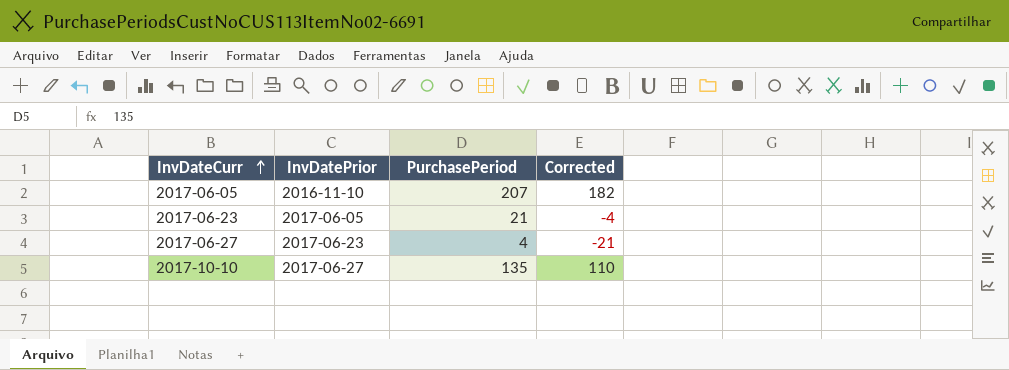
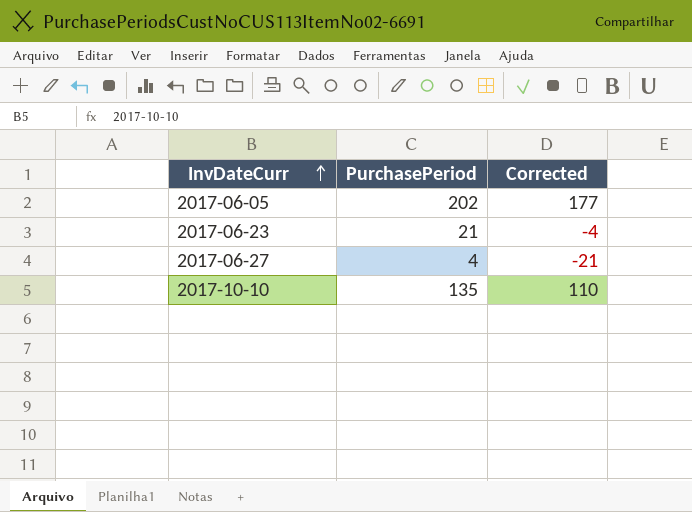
column InvDatePrior | position: 2 -> none
2017-06-05 | PurchasePeriod: 207 -> 202
2017-06-05 | Corrected: 182 -> 177

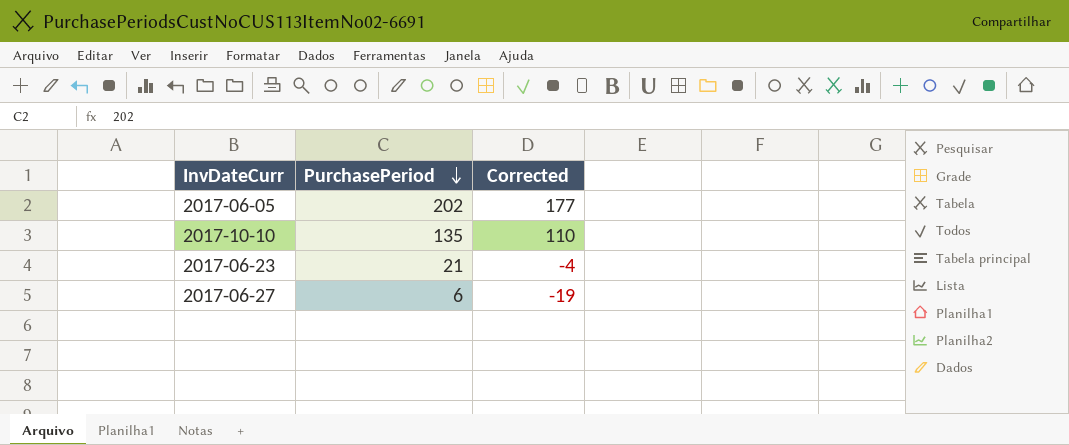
row order: InvDateCurr ascending -> PurchasePeriod descending
2017-06-27 | PurchasePeriod: 4 -> 6
2017-06-27 | Corrected: -21 -> -19

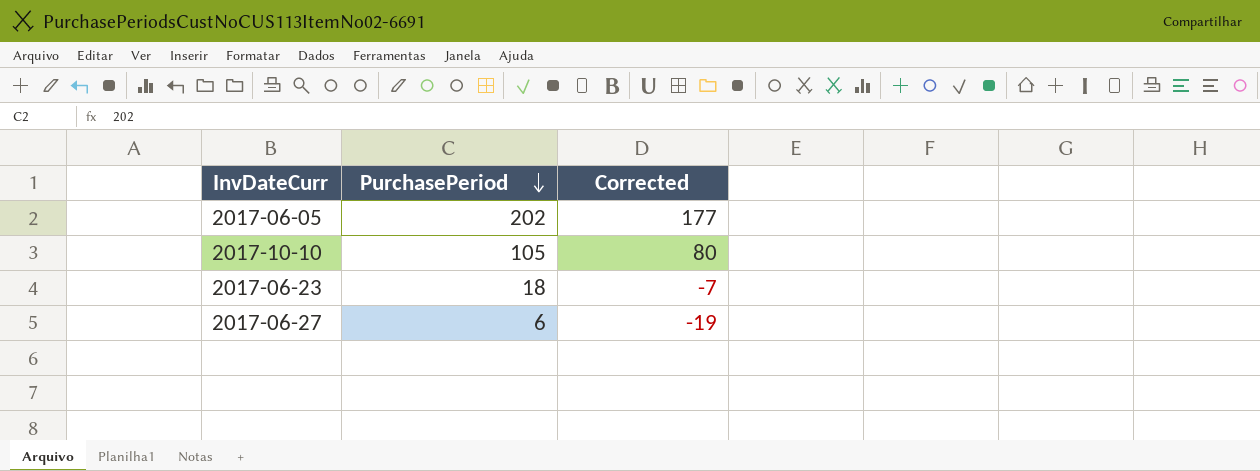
2017-10-10 | PurchasePeriod: 135 -> 105
2017-10-10 | Corrected: 110 -> 80
2017-06-23 | PurchasePeriod: 21 -> 18
2017-06-23 | Corrected: -4 -> -7

